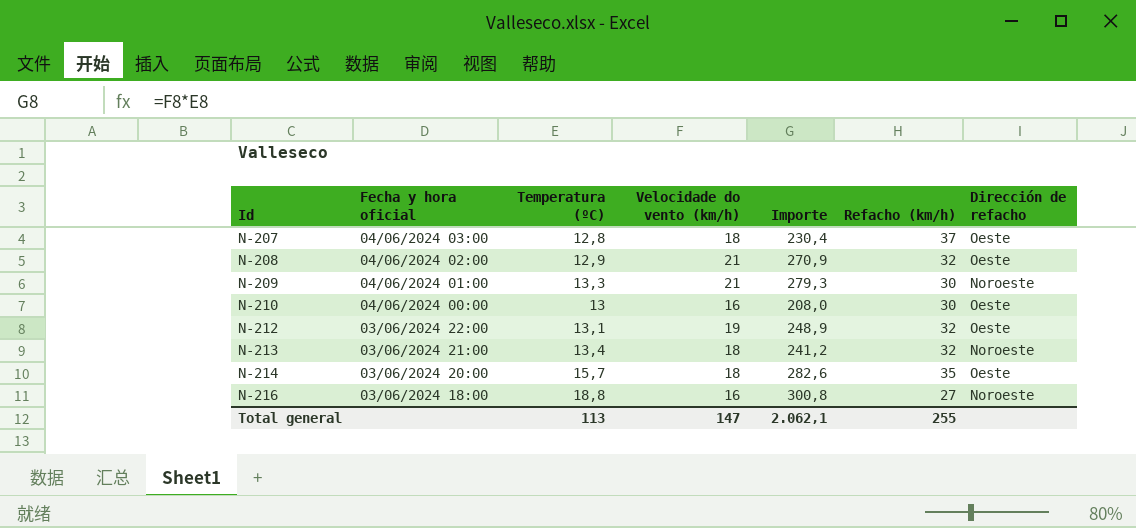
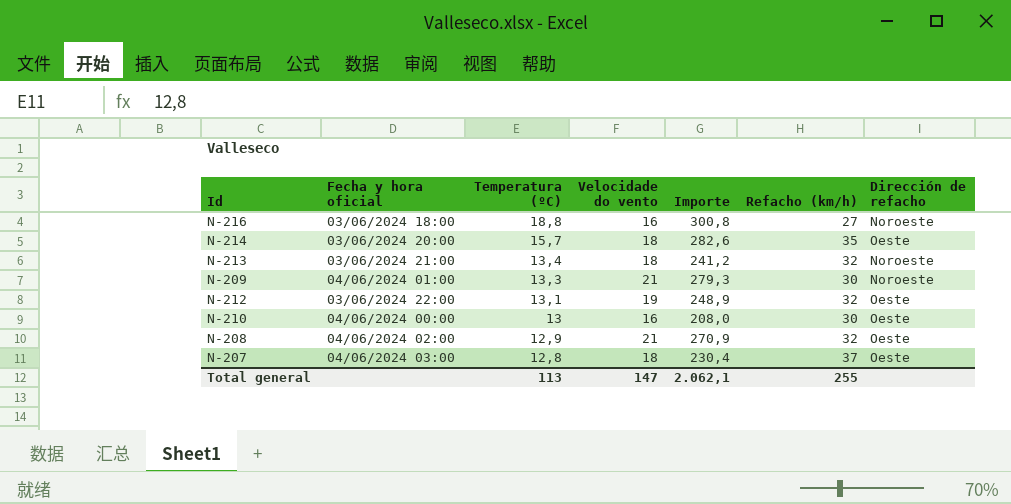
row order: Id ascending -> Temperatura (ºC) descending
column name: Velocidade do vento (km/h) -> Velocidade do vento

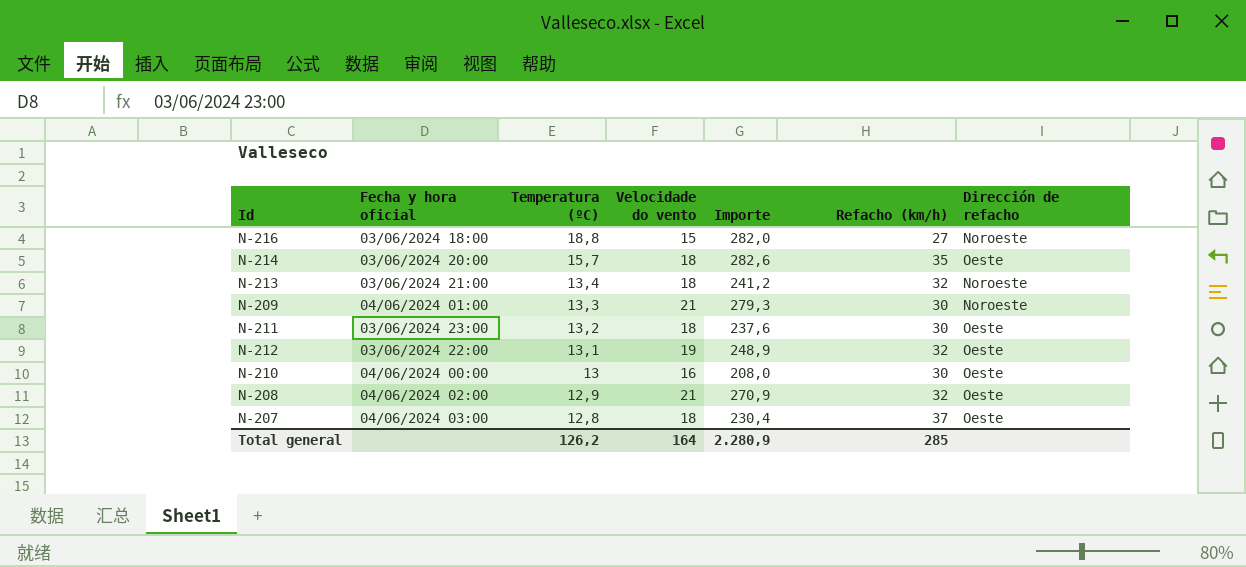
N-216 | Velocidade do vento: 16 -> 15
N-216 | Importe: 300,8 -> 282,0
row N-211: none -> 03/06/2024 23:00 | 13,2 | 18 | 237,6 | 30 | Oeste
Total general | Temperatura (ºC): 113 -> 126,2
Total general | Velocidade do vento: 147 -> 164
Total general | Importe: 2.062,1 -> 2.280,9
Total general | Refacho (km/h): 255 -> 285

